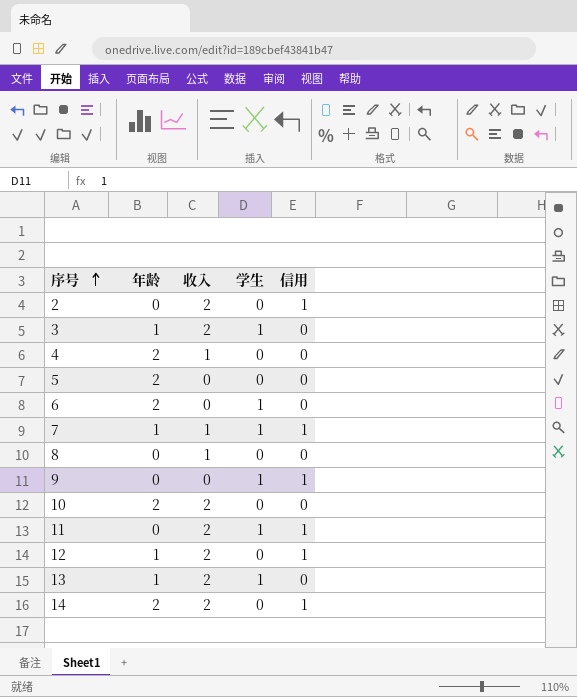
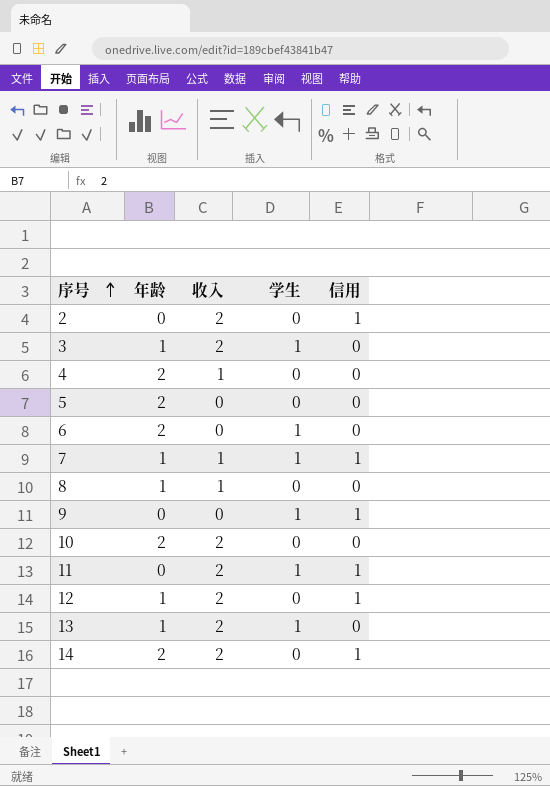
8 | 年龄: 0 -> 1

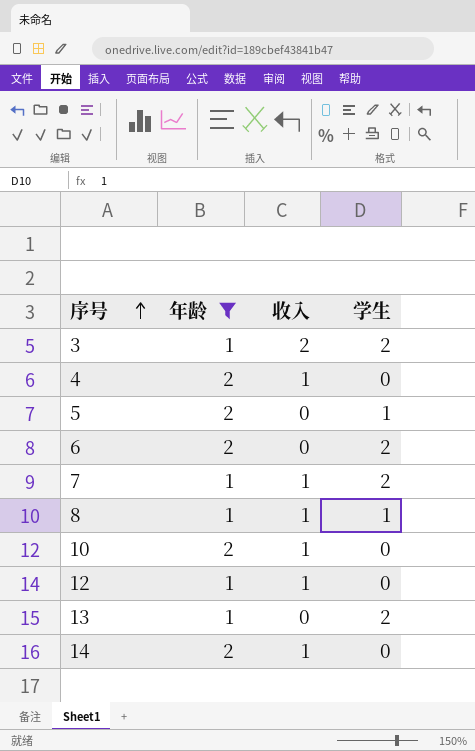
filter: none -> 年龄 != 0
column 信用 | position: 5 -> none
3 | 学生: 1 -> 2
5 | 学生: 0 -> 1
6 | 学生: 1 -> 2
7 | 学生: 1 -> 2
8 | 学生: 0 -> 1
10 | 收入: 2 -> 1
12 | 收入: 2 -> 1
13 | 收入: 2 -> 0
13 | 学生: 1 -> 2
14 | 收入: 2 -> 1

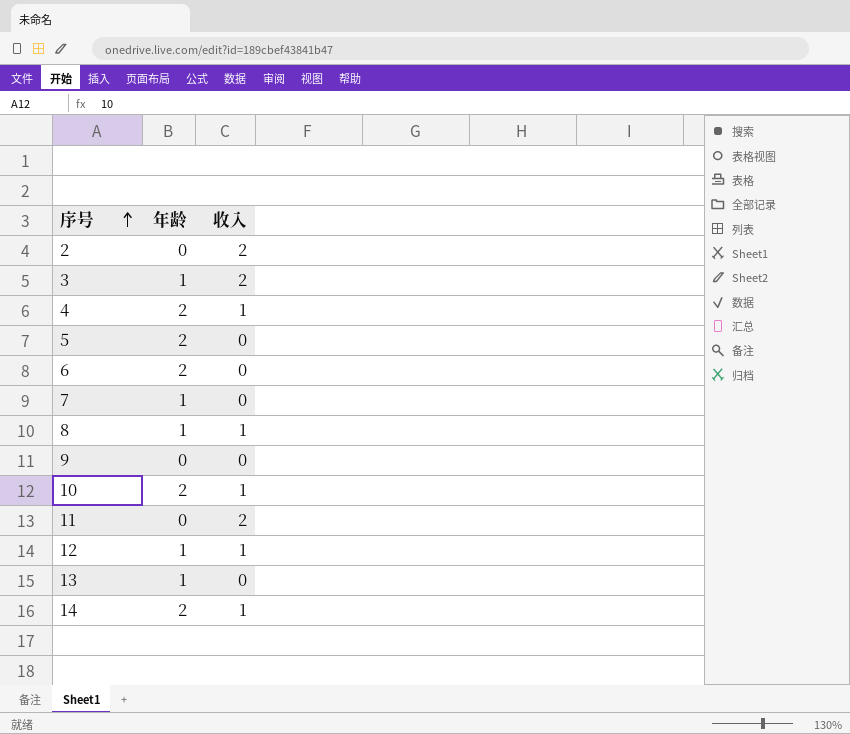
filter: 年龄 != 0 -> none
column 学生 | position: 4 -> none
7 | 收入: 1 -> 0

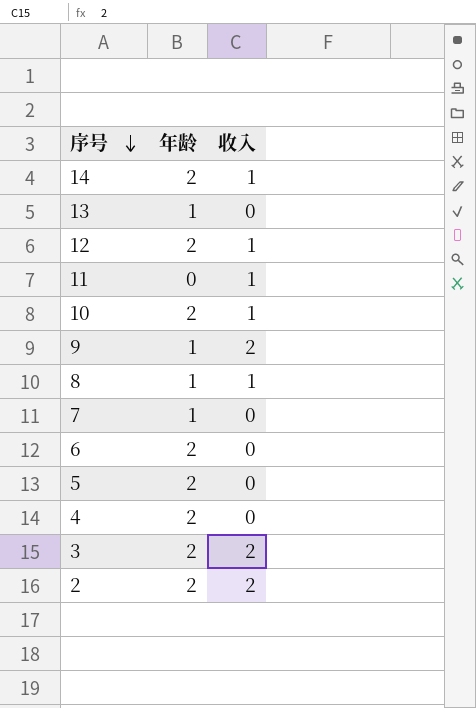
row order: 序号 ascending -> 序号 descending
12 | 年龄: 1 -> 2
11 | 收入: 2 -> 1
9 | 年龄: 0 -> 1
9 | 收入: 0 -> 2
4 | 收入: 1 -> 0
3 | 年龄: 1 -> 2
2 | 年龄: 0 -> 2

